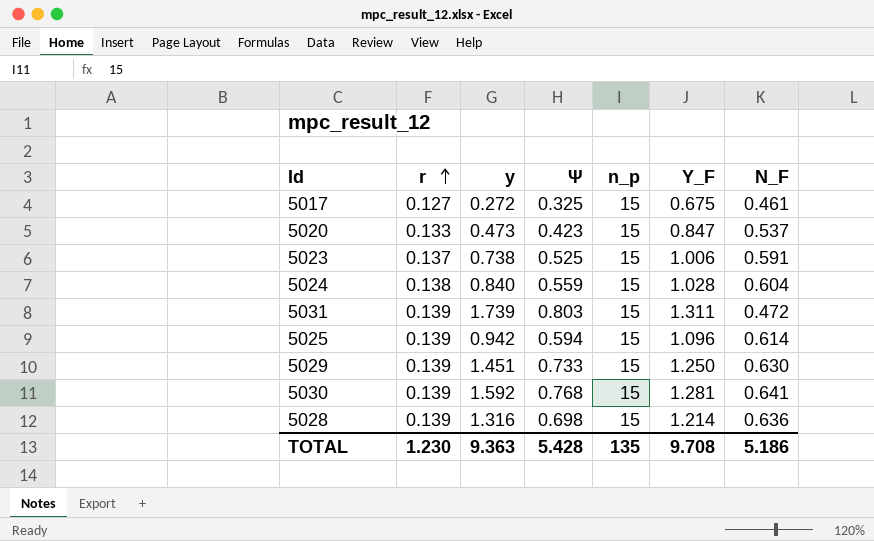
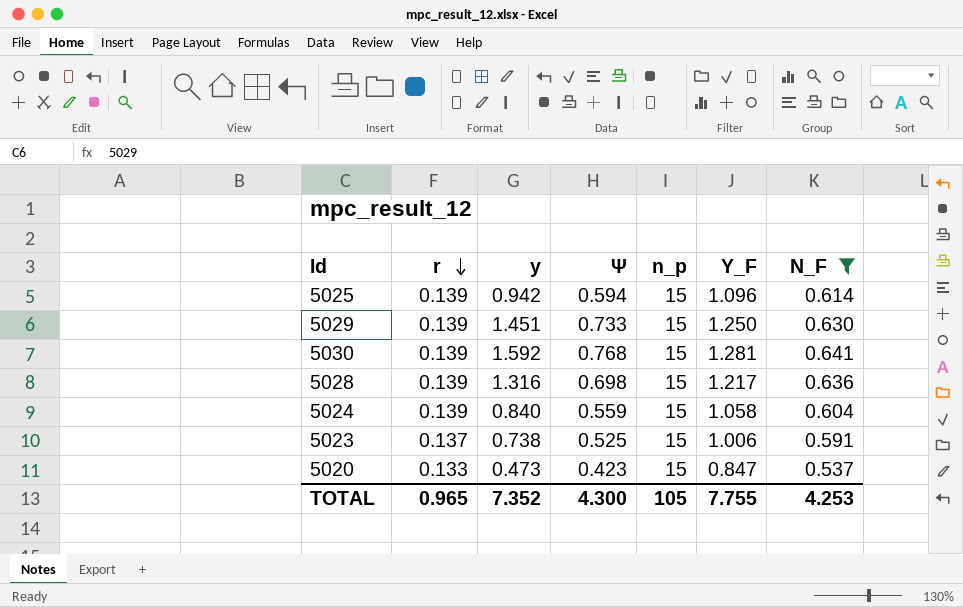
filter: none -> N_F >= 0.537
row order: r ascending -> r descending
5028 | Y_F: 1.214 -> 1.217
5024 | r: 0.138 -> 0.139
5024 | Y_F: 1.028 -> 1.058
TOTAL | r: 1.230 -> 0.965
TOTAL | y: 9.363 -> 7.352
TOTAL | Ψ: 5.428 -> 4.300
TOTAL | n_p: 135 -> 105
TOTAL | Y_F: 9.708 -> 7.755
TOTAL | N_F: 5.186 -> 4.253

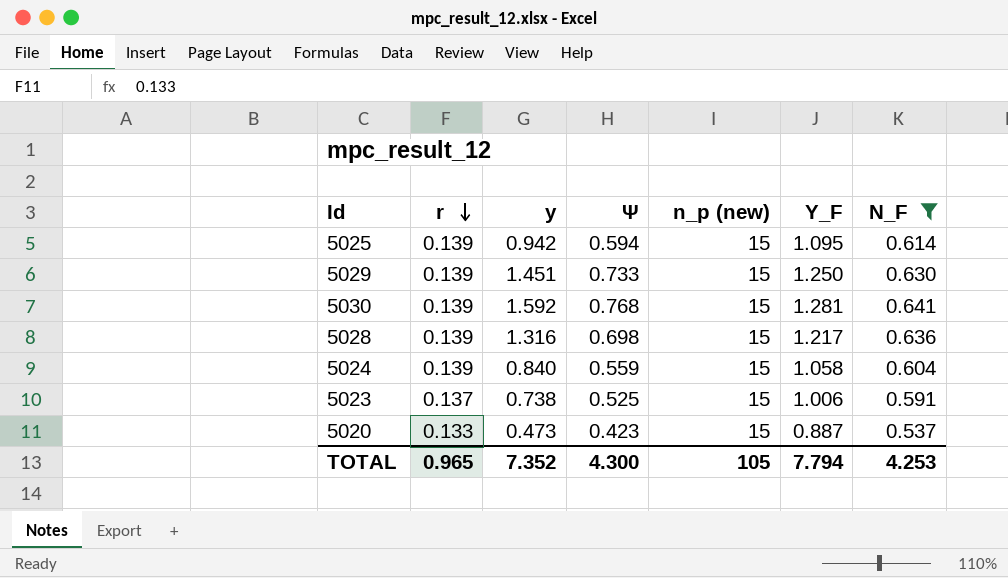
column name: n_p -> n_p (new)
5025 | Y_F: 1.096 -> 1.095
5020 | Y_F: 0.847 -> 0.887
TOTAL | Y_F: 7.755 -> 7.794

